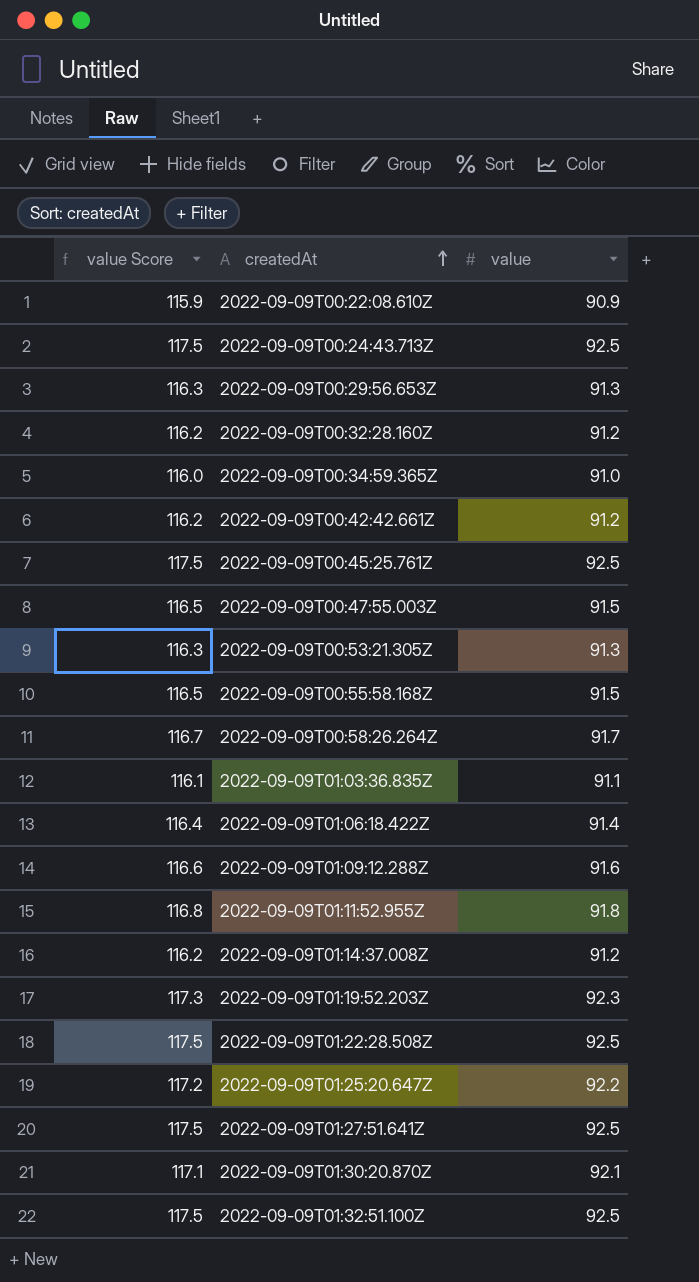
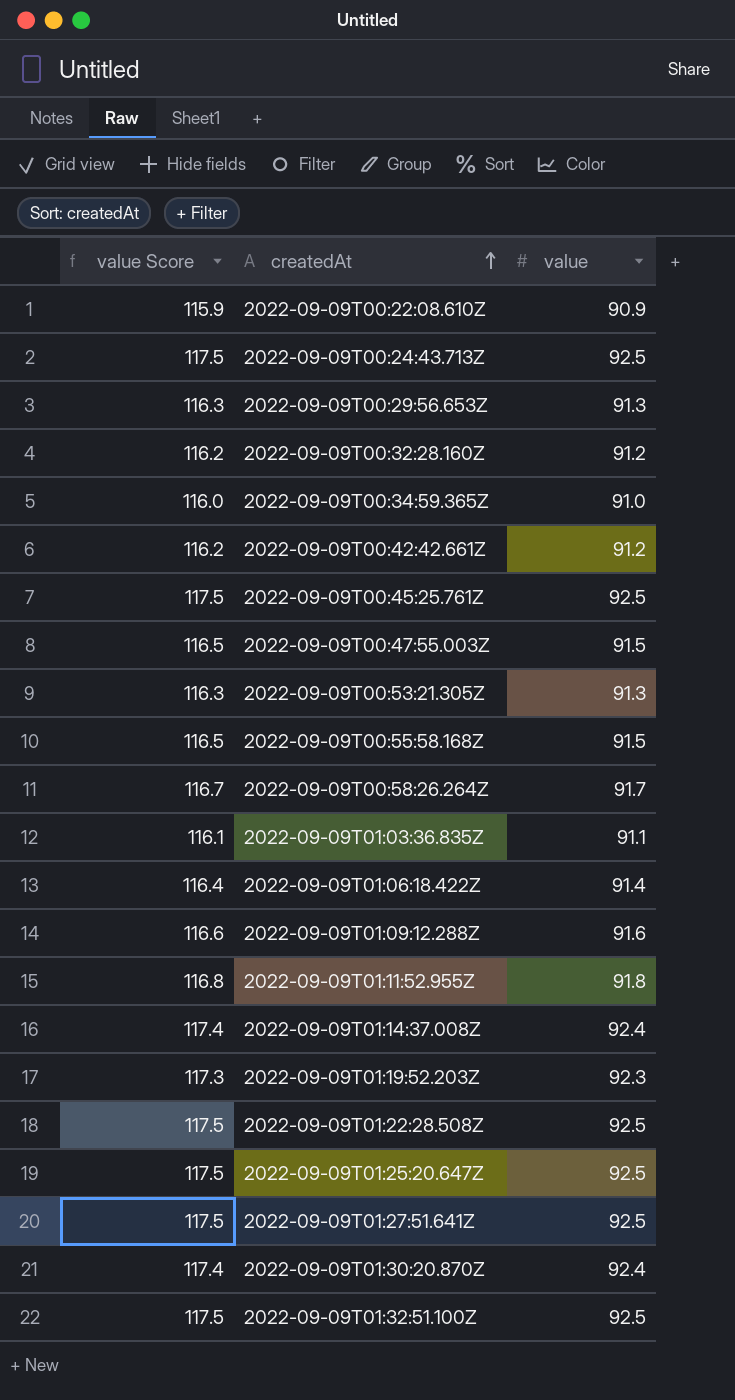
2022-09-09T01:14:37.008Z | value Score: 116.2 -> 117.4
2022-09-09T01:14:37.008Z | value: 91.2 -> 92.4
2022-09-09T01:25:20.647Z | value Score: 117.2 -> 117.5
2022-09-09T01:25:20.647Z | value: 92.2 -> 92.5
2022-09-09T01:30:20.870Z | value Score: 117.1 -> 117.4
2022-09-09T01:30:20.870Z | value: 92.1 -> 92.4

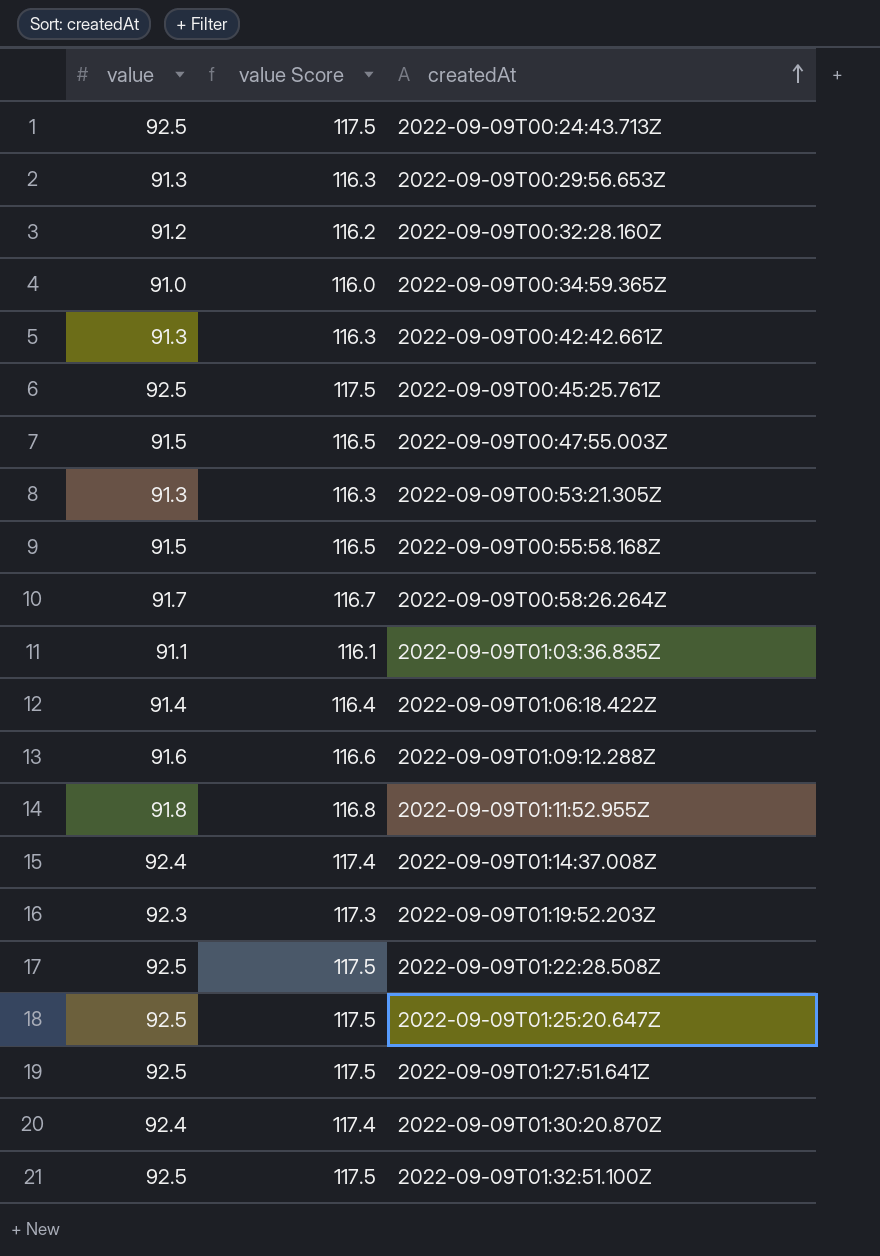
column value | position: 3 -> 1
row 2022-09-09T00:22:08.610Z: 115.9 | 90.9 -> none
2022-09-09T00:42:42.661Z | value: 91.2 -> 91.3
2022-09-09T00:42:42.661Z | value Score: 116.2 -> 116.3

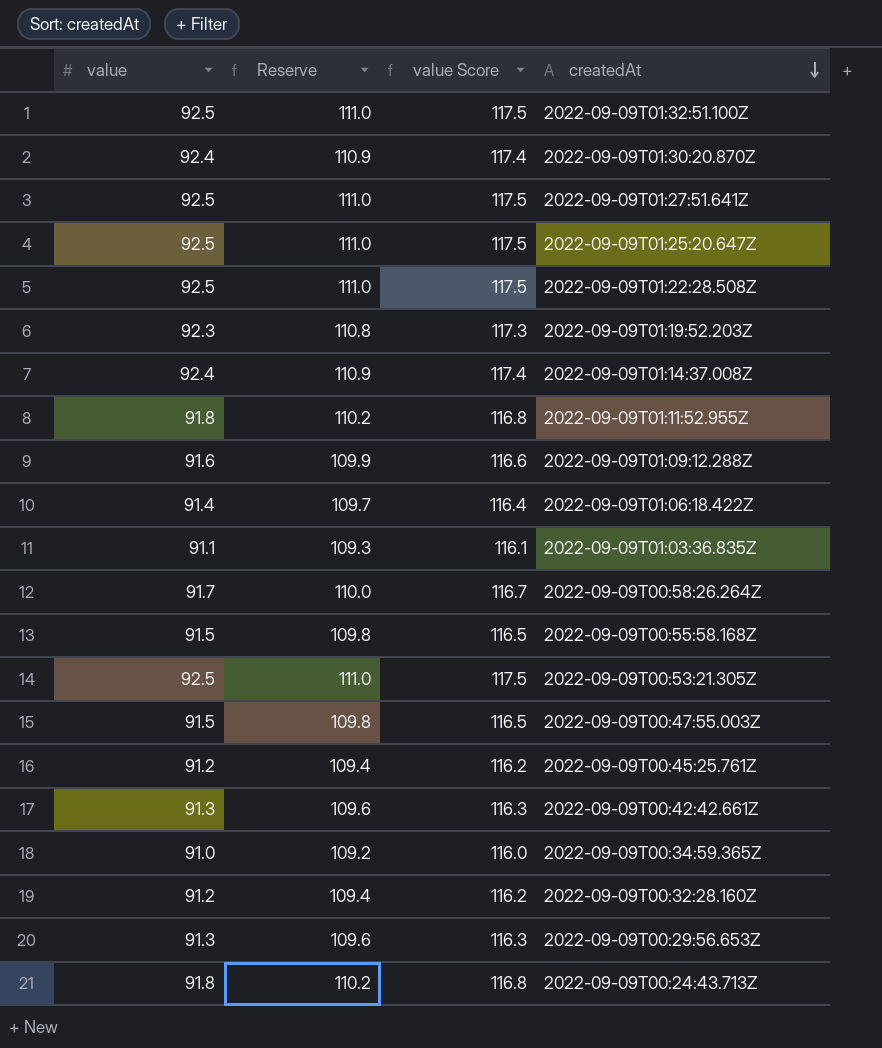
row order: createdAt ascending -> createdAt descending
column Reserve | formula: none -> [value] * 1.2
2022-09-09T00:53:21.305Z | value: 91.3 -> 92.5
2022-09-09T00:53:21.305Z | value Score: 116.3 -> 117.5
2022-09-09T00:45:25.761Z | value: 92.5 -> 91.2
2022-09-09T00:45:25.761Z | value Score: 117.5 -> 116.2
2022-09-09T00:24:43.713Z | value: 92.5 -> 91.8
2022-09-09T00:24:43.713Z | value Score: 117.5 -> 116.8

